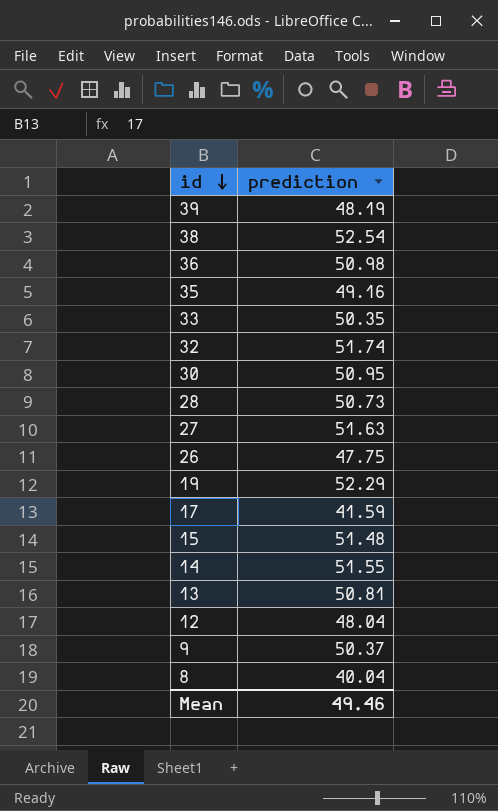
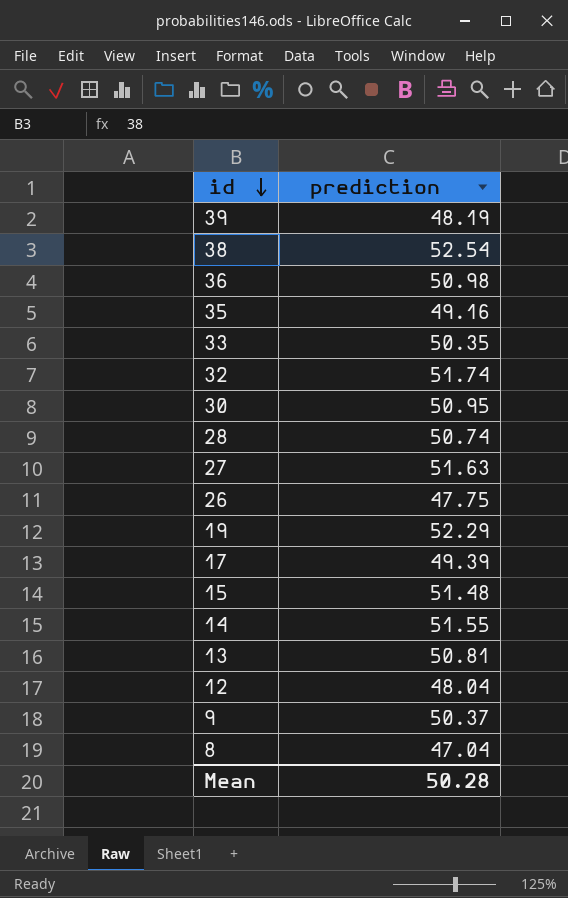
28 | prediction: 50.73 -> 50.74
17 | prediction: 41.59 -> 49.39
8 | prediction: 40.04 -> 47.04
Mean | prediction: 49.46 -> 50.28

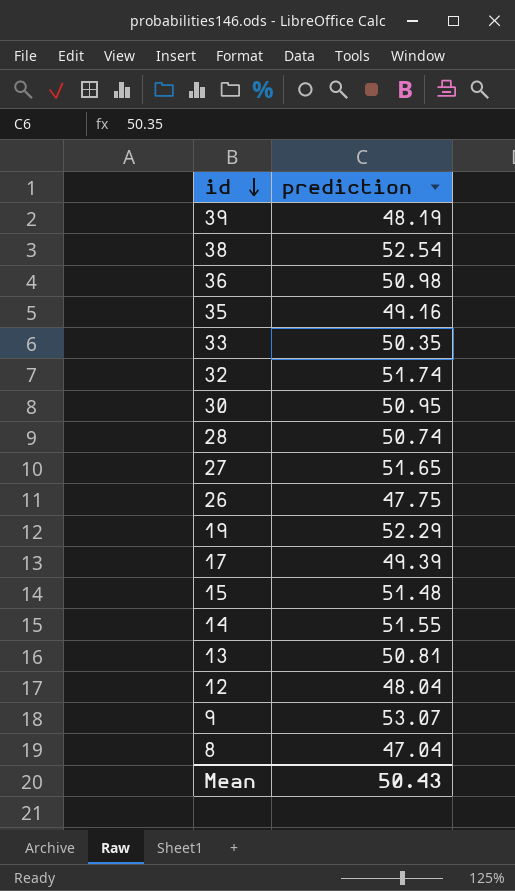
27 | prediction: 51.63 -> 51.65
9 | prediction: 50.37 -> 53.07
Mean | prediction: 50.28 -> 50.43

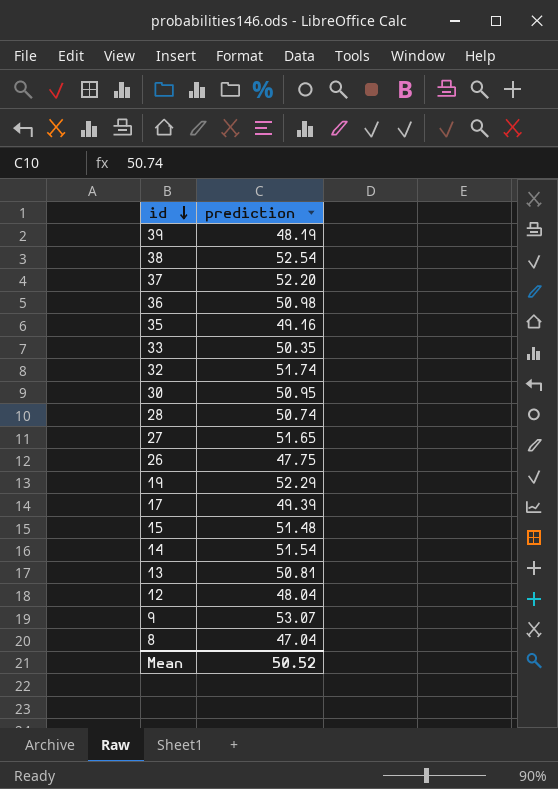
row 37: none -> 52.20
14 | prediction: 51.55 -> 51.54
Mean | prediction: 50.43 -> 50.52

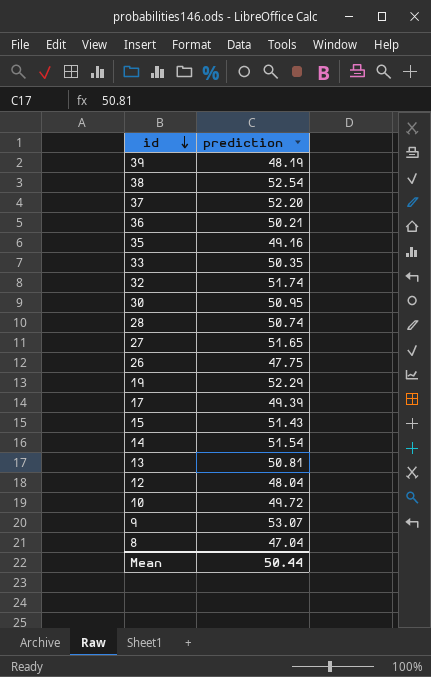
36 | prediction: 50.98 -> 50.21
15 | prediction: 51.48 -> 51.43
row 10: none -> 49.72
Mean | prediction: 50.52 -> 50.44

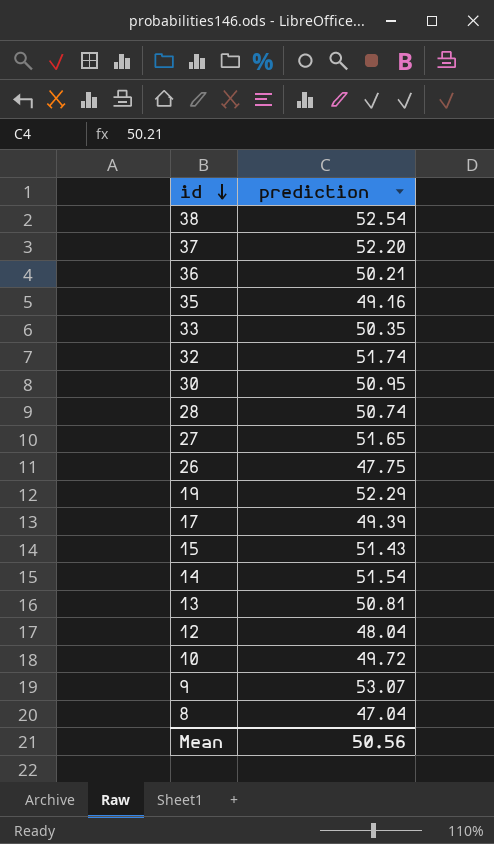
row 39: 48.19 -> none
Mean | prediction: 50.44 -> 50.56

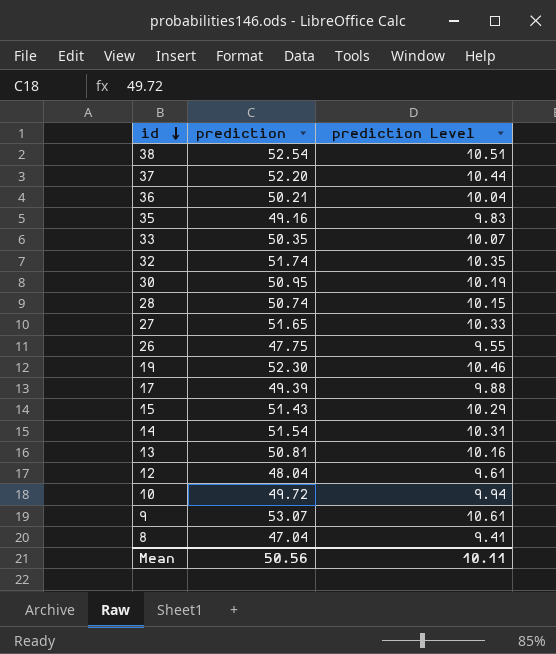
column prediction Level | formula: none -> [prediction] * 0.2
19 | prediction: 52.29 -> 52.30

